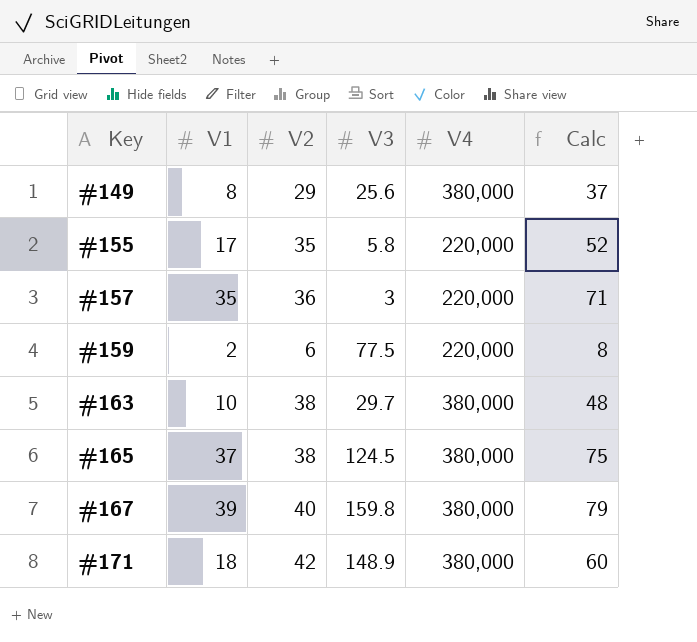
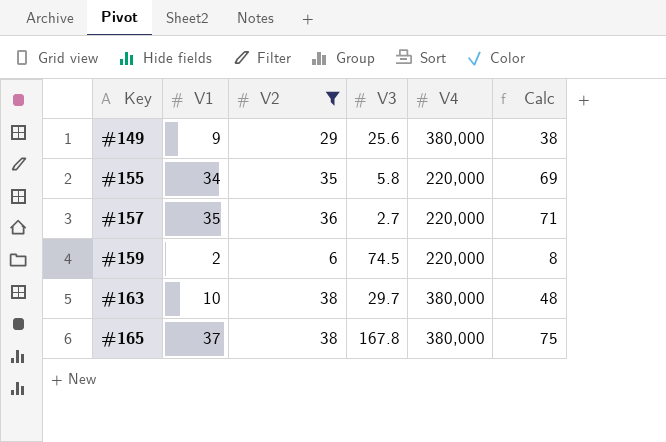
filter: none -> V2 <= 38
#149 | V1: 8 -> 9
#149 | Calc: 37 -> 38
#155 | V1: 17 -> 34
#155 | Calc: 52 -> 69
#157 | V3: 3 -> 2.7
#159 | V3: 77.5 -> 74.5
#165 | V3: 124.5 -> 167.8

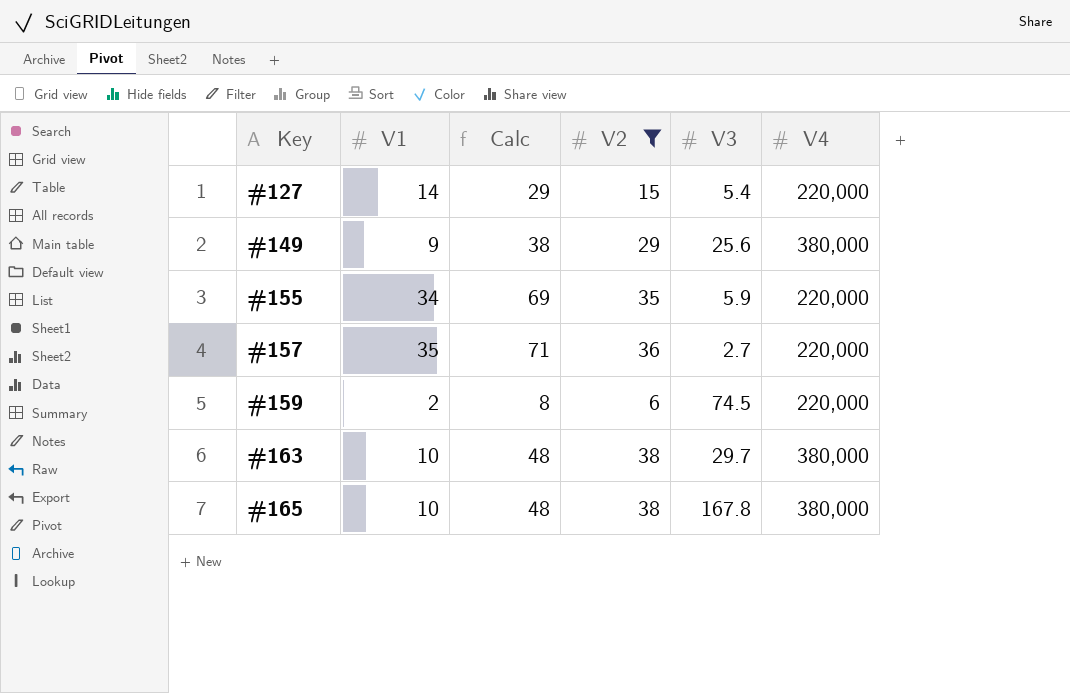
column Calc | position: 6 -> 3
row #127: none -> 14 | 29 | 15 | 5.4 | 220,000
#155 | V3: 5.8 -> 5.9
#165 | V1: 37 -> 10
#165 | Calc: 75 -> 48

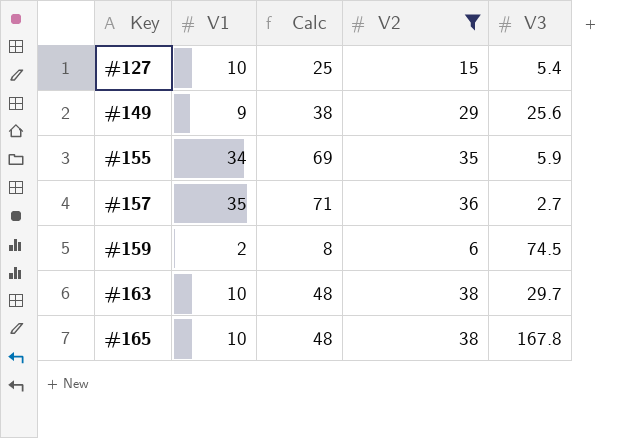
column V4 | position: 6 -> none
#127 | V1: 14 -> 10
#127 | Calc: 29 -> 25

